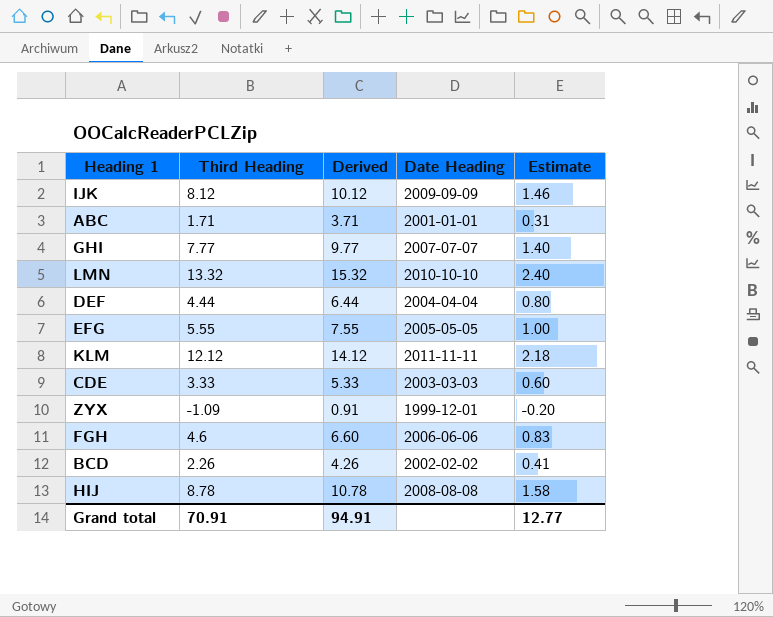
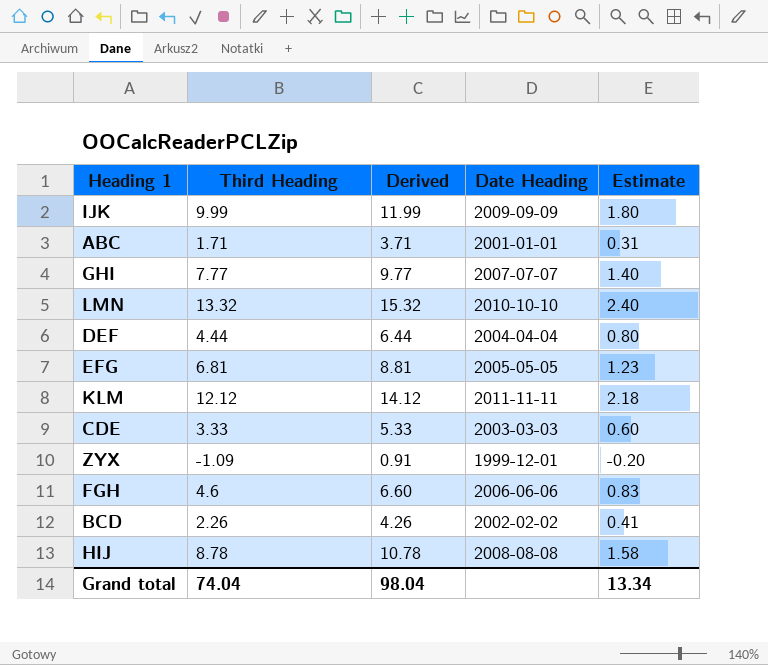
IJK | Third Heading: 8.12 -> 9.99
IJK | Derived: 10.12 -> 11.99
IJK | Estimate: 1.46 -> 1.80
EFG | Third Heading: 5.55 -> 6.81
EFG | Derived: 7.55 -> 8.81
EFG | Estimate: 1.00 -> 1.23
Grand total | Third Heading: 70.91 -> 74.04
Grand total | Derived: 94.91 -> 98.04
Grand total | Estimate: 12.77 -> 13.34

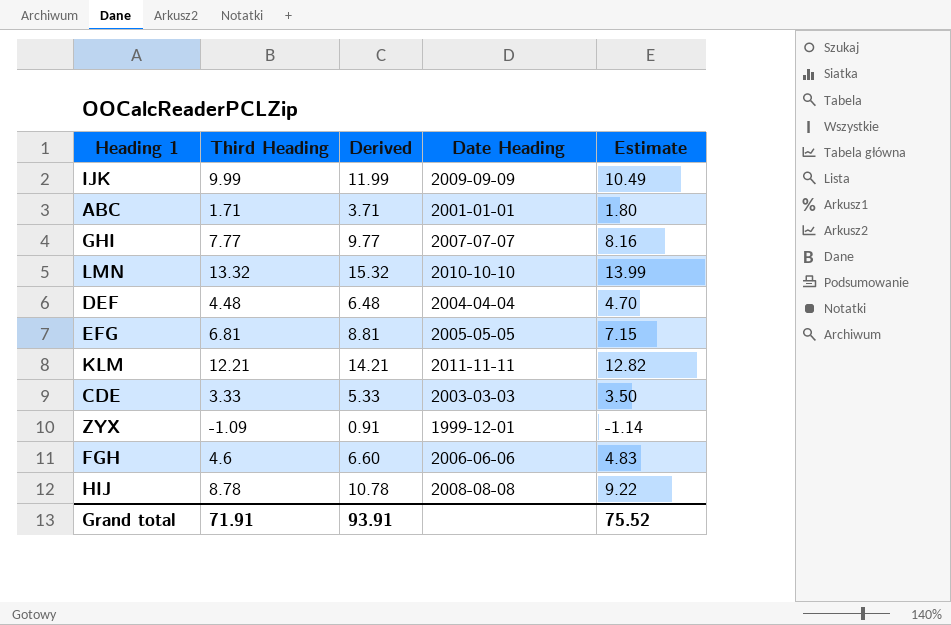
column Estimate | formula: [Third Heading] * 0.18 -> [Third Heading] * 1.05
row BCD: 2.26 | 4.26 | 2002-02-02 | 0.41 -> none
DEF | Third Heading: 4.44 -> 4.48
DEF | Derived: 6.44 -> 6.48
KLM | Third Heading: 12.12 -> 12.21
KLM | Derived: 14.12 -> 14.21
Grand total | Third Heading: 74.04 -> 71.91
Grand total | Derived: 98.04 -> 93.91
Grand total | Estimate: 13.34 -> 75.52

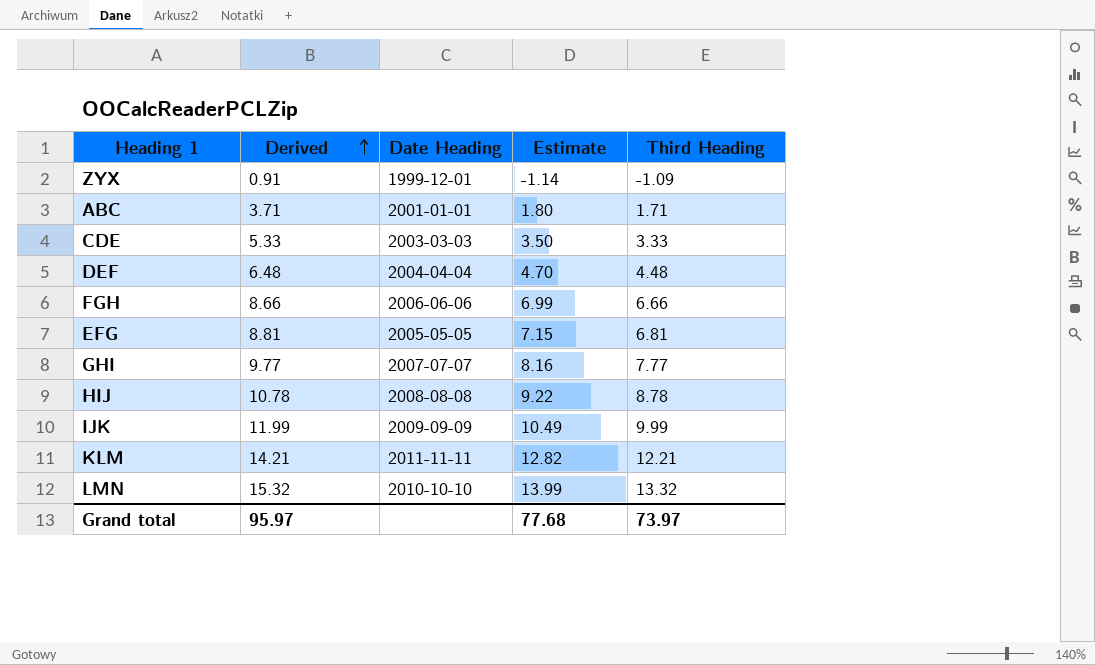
row order: none -> Derived ascending
column Third Heading | position: 2 -> 5
FGH | Derived: 6.60 -> 8.66
FGH | Estimate: 4.83 -> 6.99
FGH | Third Heading: 4.6 -> 6.66
Grand total | Derived: 93.91 -> 95.97
Grand total | Estimate: 75.52 -> 77.68
Grand total | Third Heading: 71.91 -> 73.97

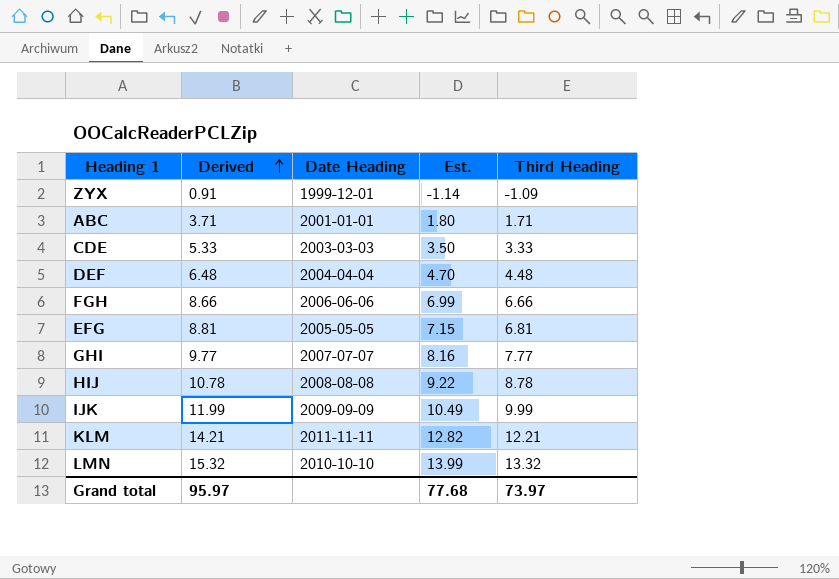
column name: Estimate -> Est.

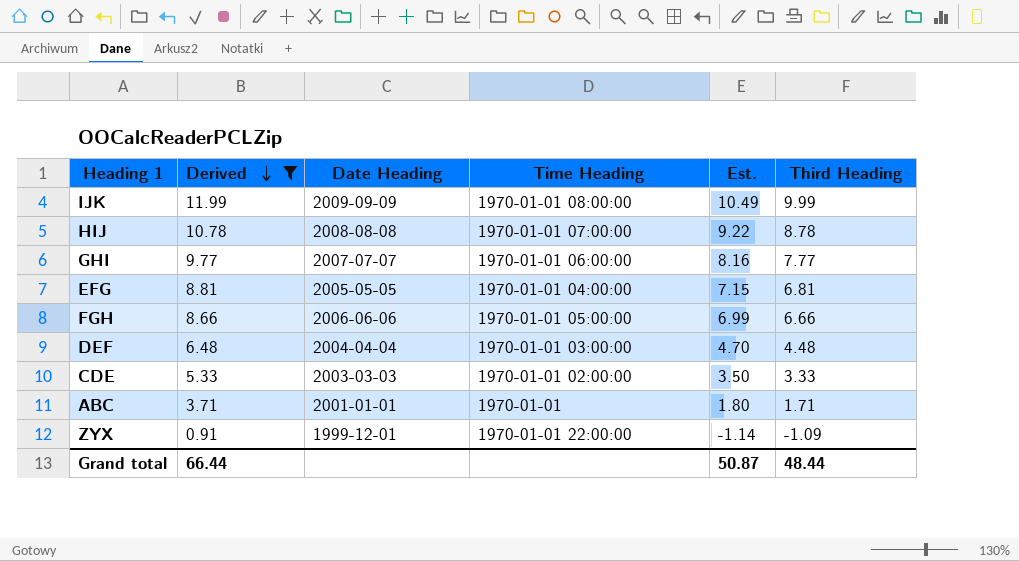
filter: none -> Derived <= 11.99
row order: Derived ascending -> Derived descending
column Time Heading | position: none -> 4
Grand total | Derived: 95.97 -> 66.44
Grand total | Est.: 77.68 -> 50.87
Grand total | Third Heading: 73.97 -> 48.44

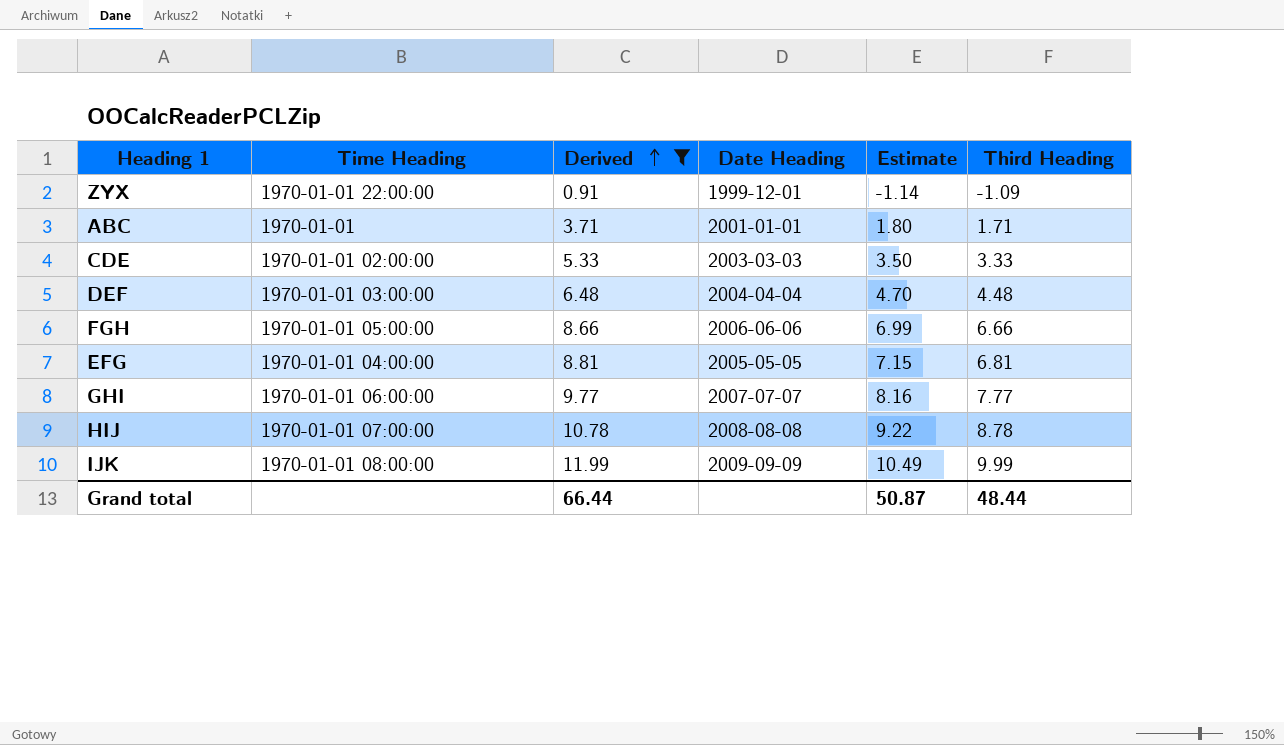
row order: Derived descending -> Derived ascending
column Time Heading | position: 4 -> 2
column name: Est. -> Estimate

